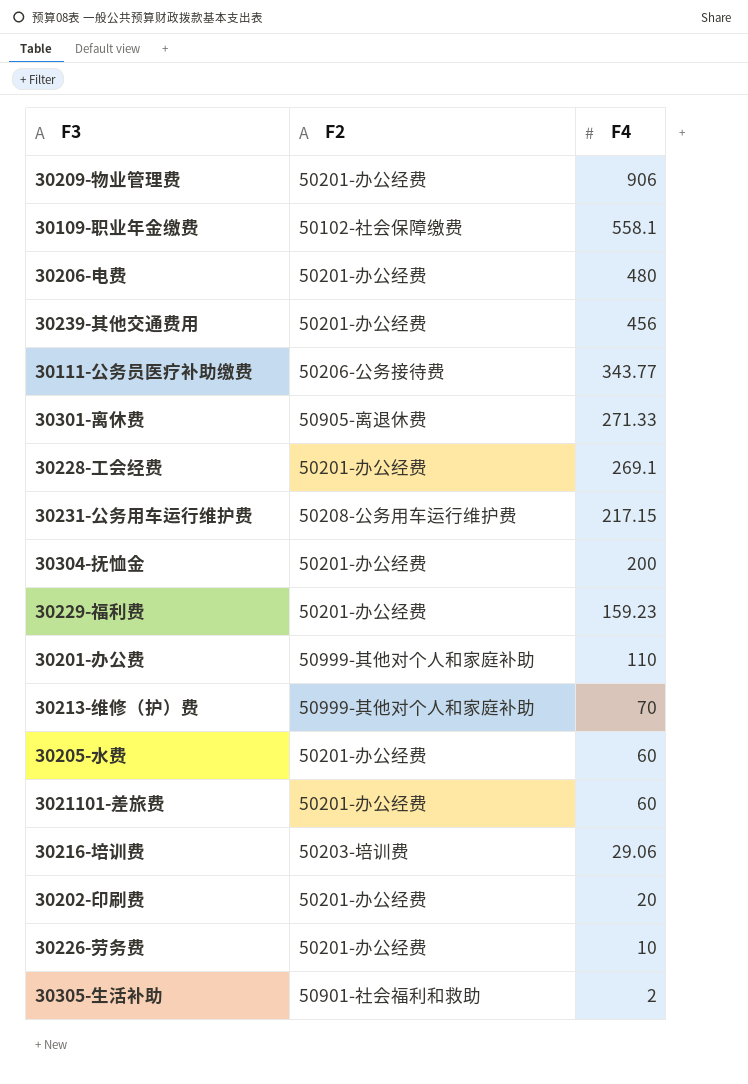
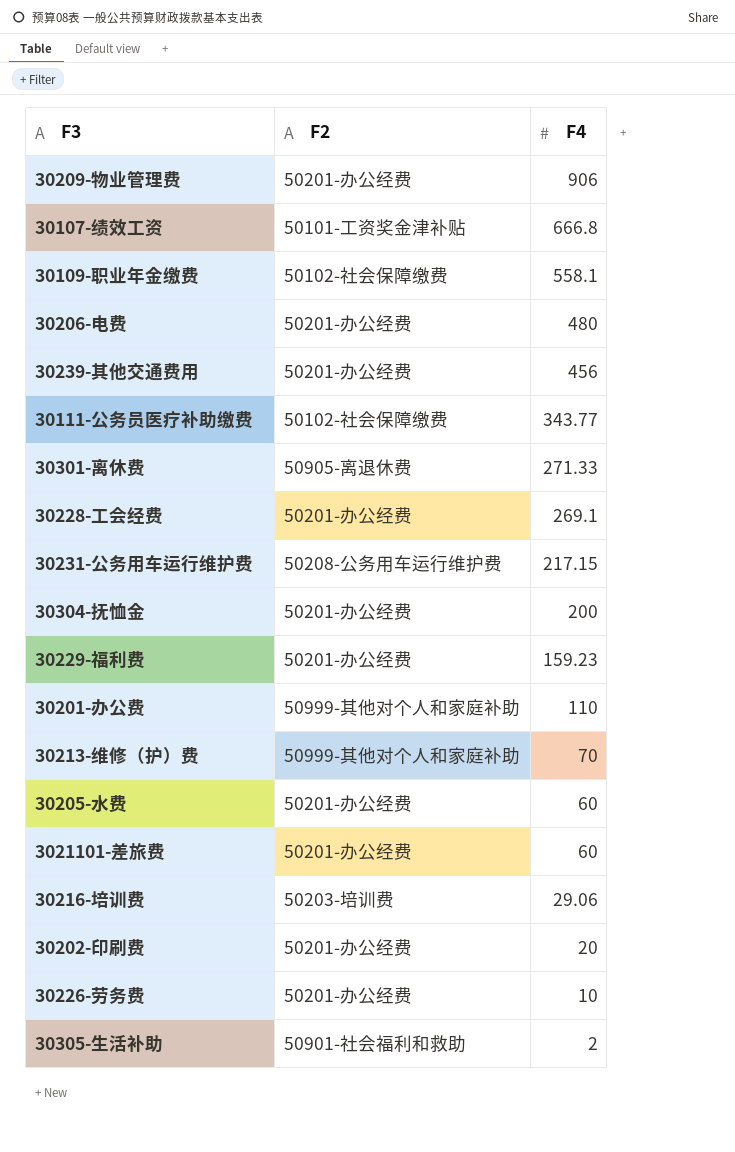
row 30107-绩效工资: none -> 50101-工资奖金津补贴 | 666.8
30111-公务员医疗补助缴费 | F2: 50206-公务接待费 -> 50102-社会保障缴费

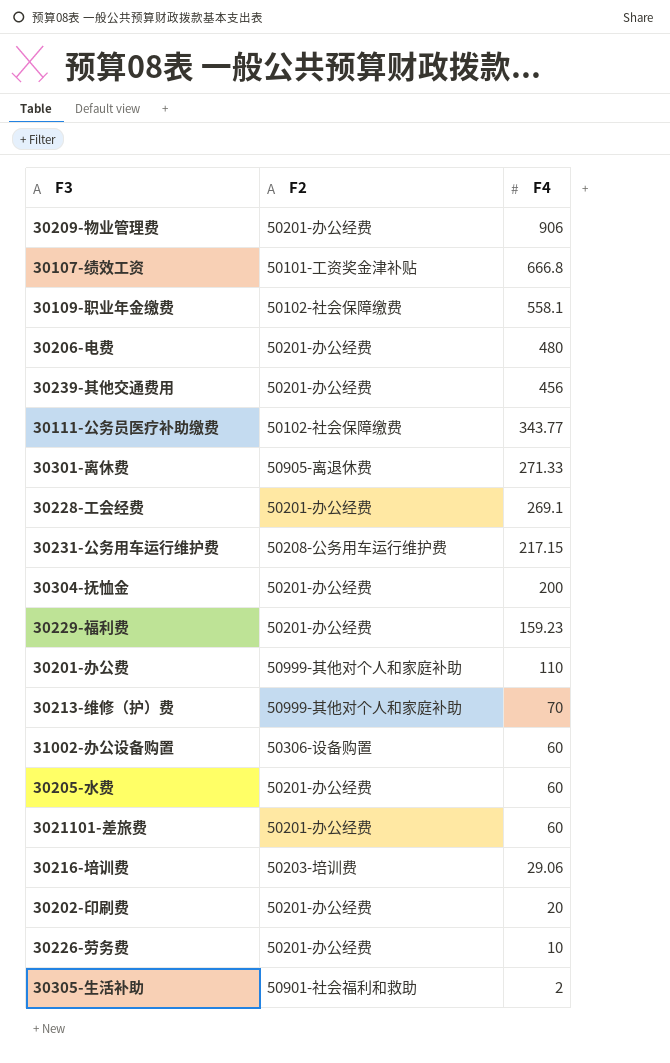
row 31002-办公设备购置: none -> 50306-设备购置 | 60

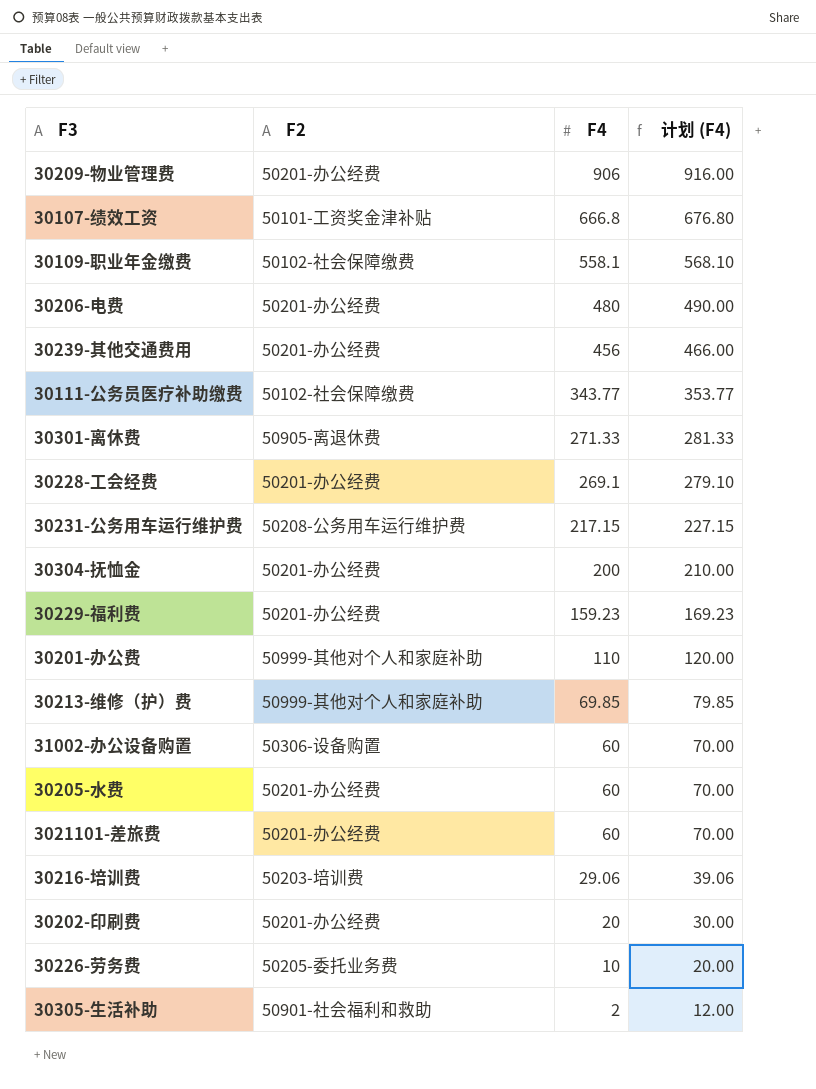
column 计划 (F4) | formula: none -> [F4] + 10
30213-维修（护）费 | F4: 70 -> 69.85
30226-劳务费 | F2: 50201-办公经费 -> 50205-委托业务费

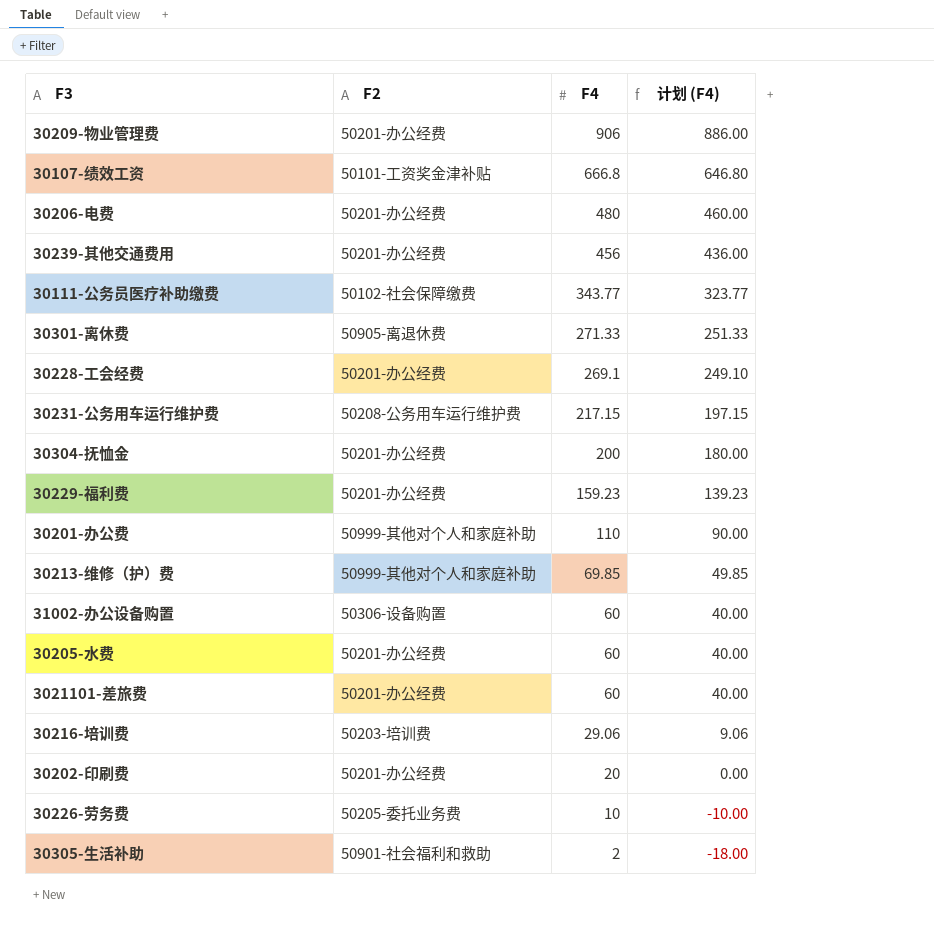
column 计划 (F4) | formula: [F4] + 10 -> [F4] - 20
row 30109-职业年金缴费: 50102-社会保障缴费 | 558.1 | 568.10 -> none

